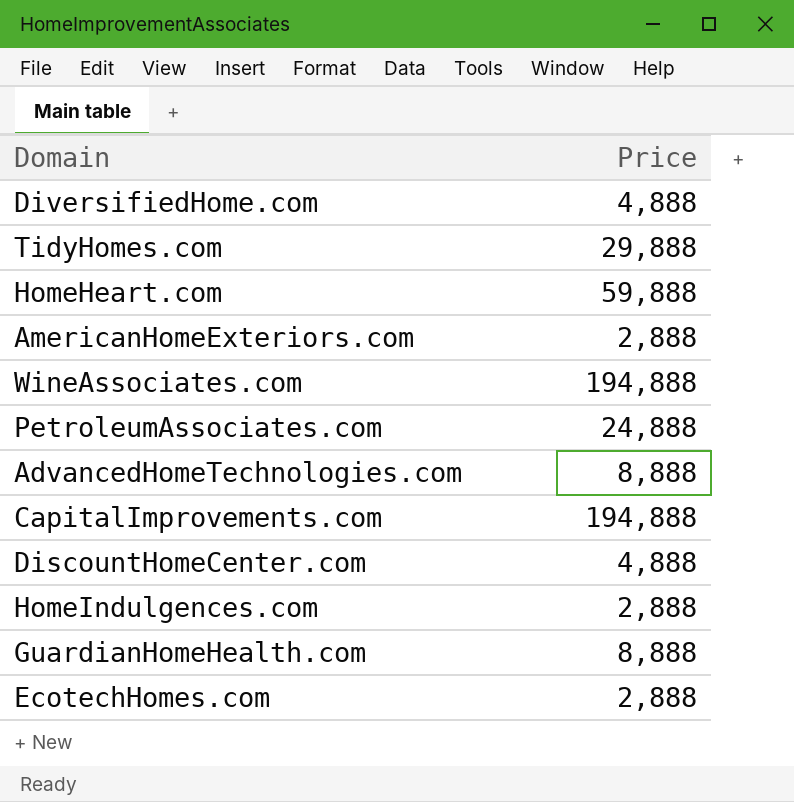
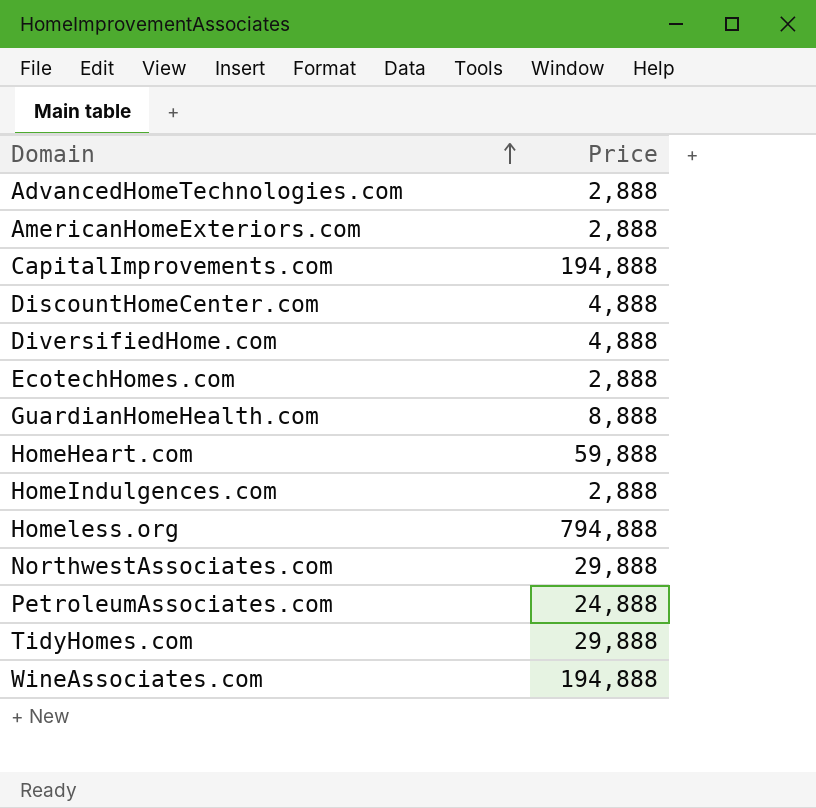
row order: none -> Domain ascending
AdvancedHomeTechnologies.com | Price: 8,888 -> 2,888
row Homeless.org: none -> 794,888
row NorthwestAssociates.com: none -> 29,888

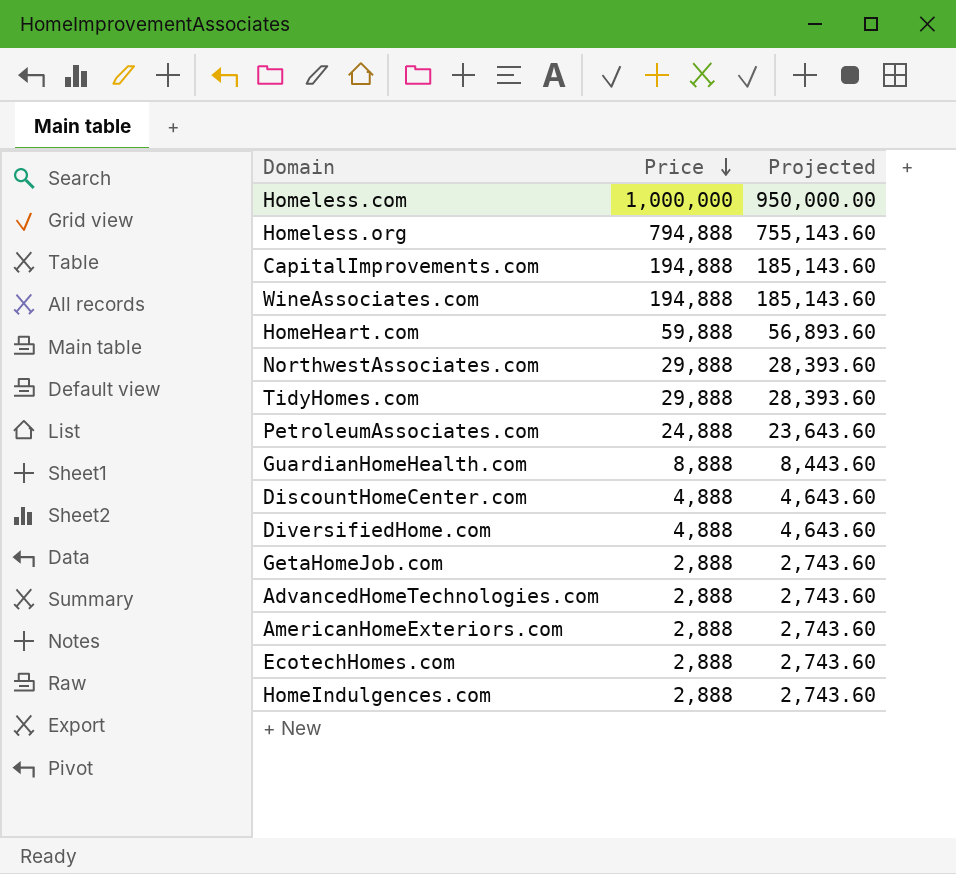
row order: Domain ascending -> Price descending
column Projected | formula: none -> [Price] * 0.95
row Homeless.com: none -> 1,000,000 | 950,000.00
row GetaHomeJob.com: none -> 2,888 | 2,743.60

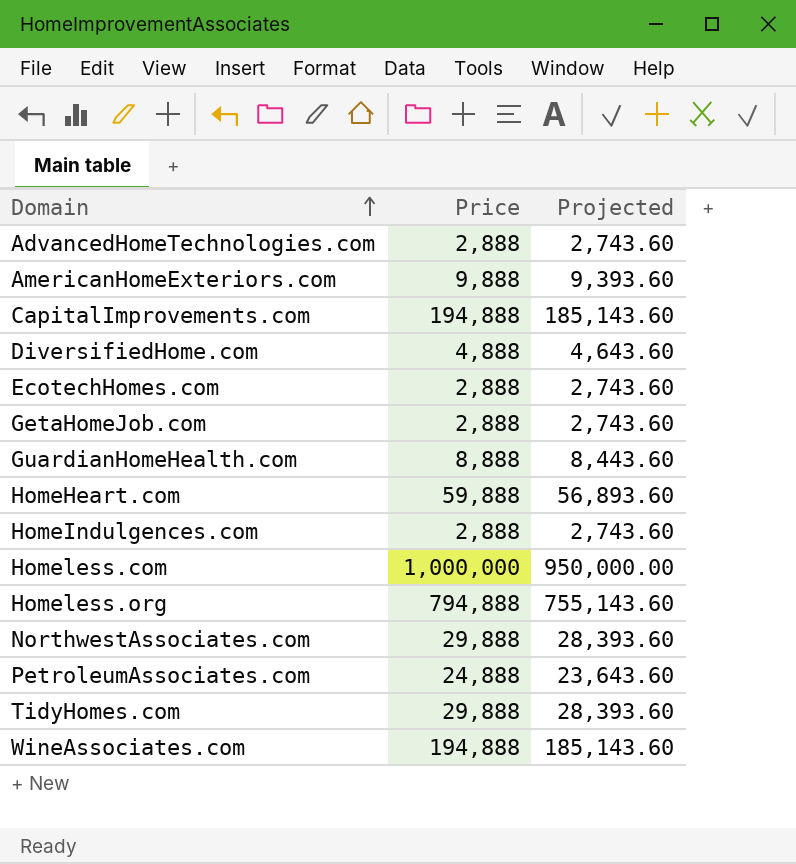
row order: Price descending -> Domain ascending
row DiscountHomeCenter.com: 4,888 | 4,643.60 -> none
AmericanHomeExteriors.com | Price: 2,888 -> 9,888
AmericanHomeExteriors.com | Projected: 2,743.60 -> 9,393.60

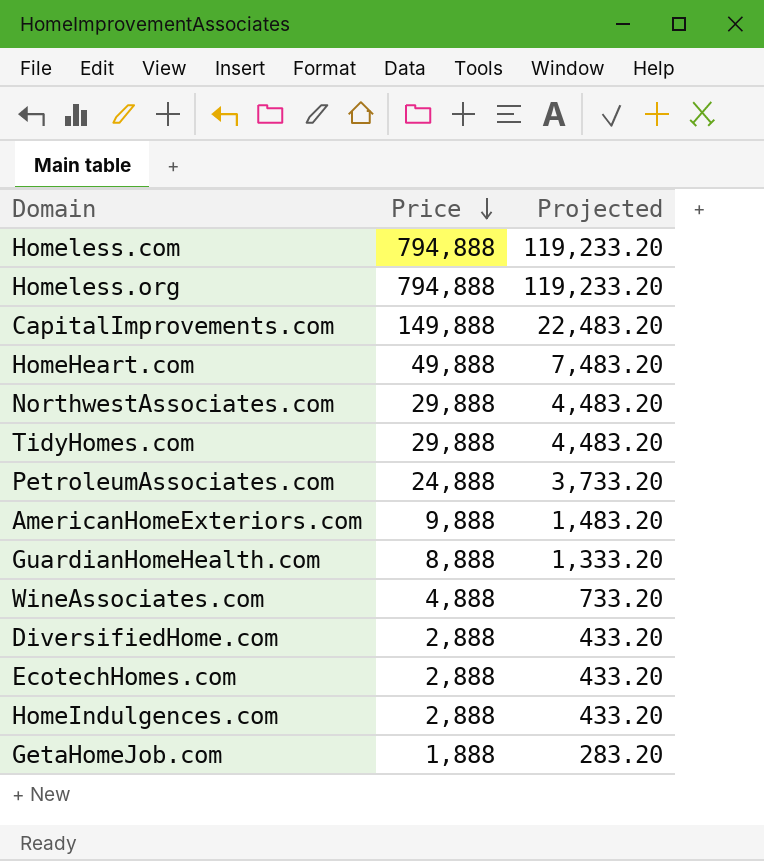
row order: Domain ascending -> Price descending
column Projected | formula: [Price] * 0.95 -> [Price] * 0.15
row AdvancedHomeTechnologies.com: 2,888 | 2,743.60 -> none
Homeless.com | Price: 1,000,000 -> 794,888
CapitalImprovements.com | Price: 194,888 -> 149,888
HomeHeart.com | Price: 59,888 -> 49,888
WineAssociates.com | Price: 194,888 -> 4,888
DiversifiedHome.com | Price: 4,888 -> 2,888
GetaHomeJob.com | Price: 2,888 -> 1,888

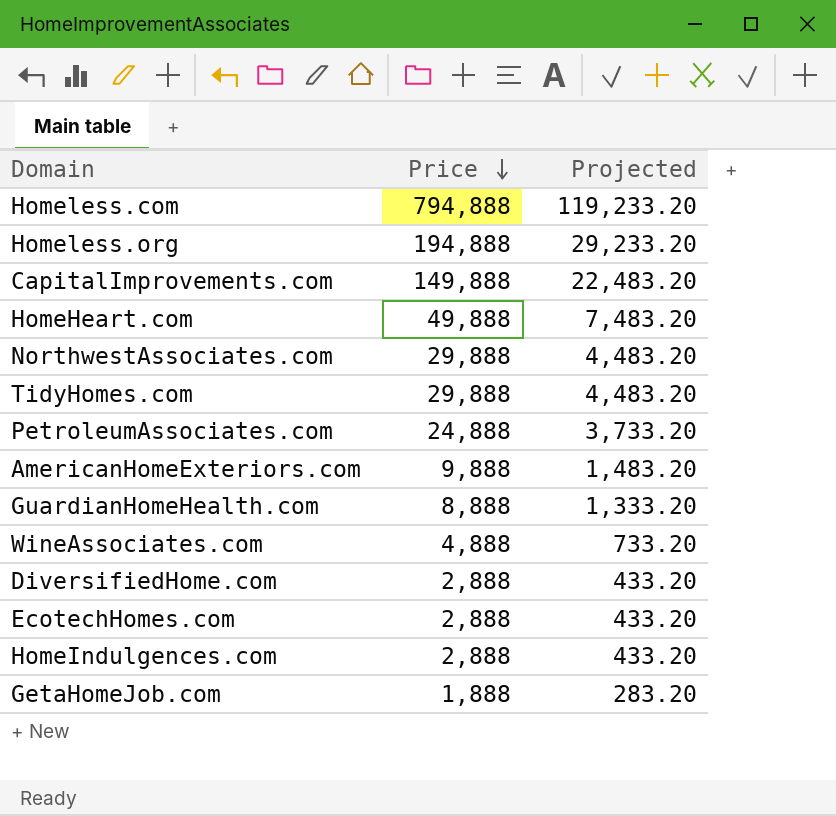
Homeless.org | Price: 794,888 -> 194,888
Homeless.org | Projected: 119,233.20 -> 29,233.20

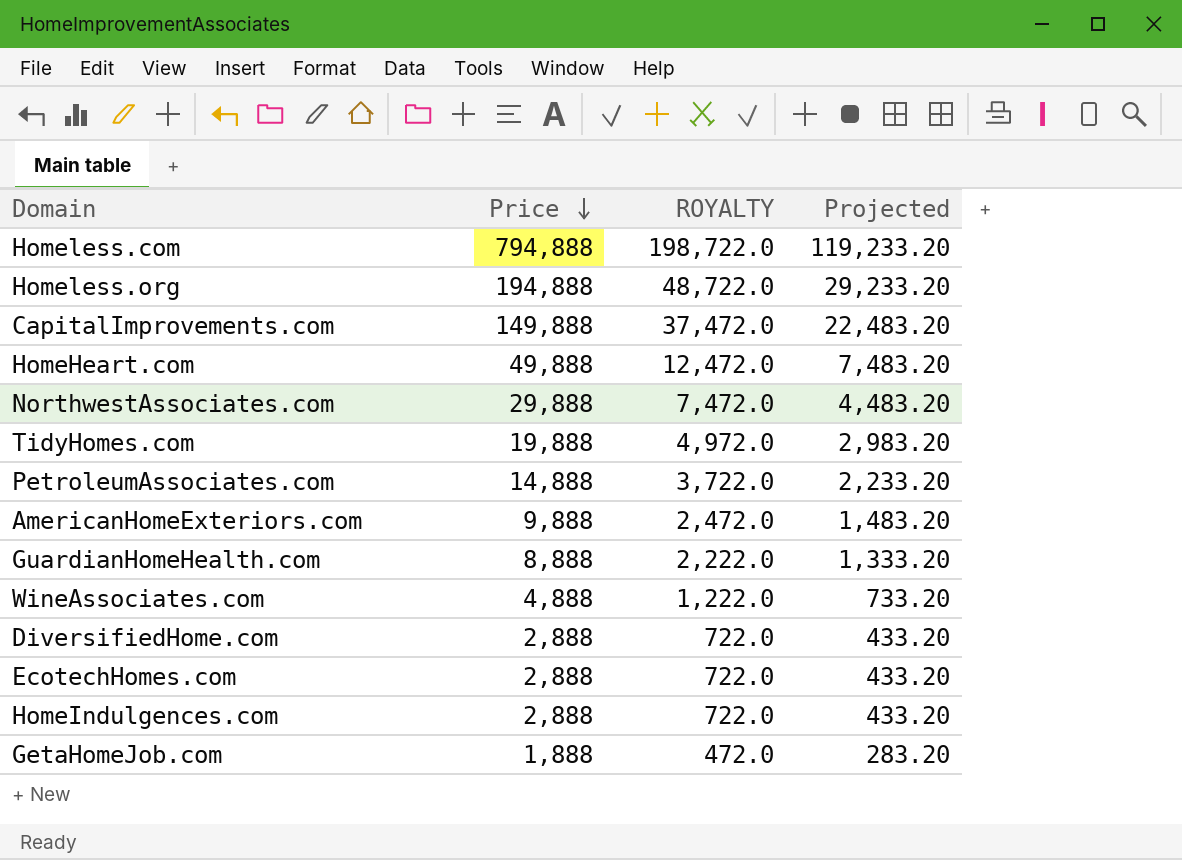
column ROYALTY | formula: none -> [Price] * 0.25
TidyHomes.com | Price: 29,888 -> 19,888
TidyHomes.com | Projected: 4,483.20 -> 2,983.20
PetroleumAssociates.com | Price: 24,888 -> 14,888
PetroleumAssociates.com | Projected: 3,733.20 -> 2,233.20

